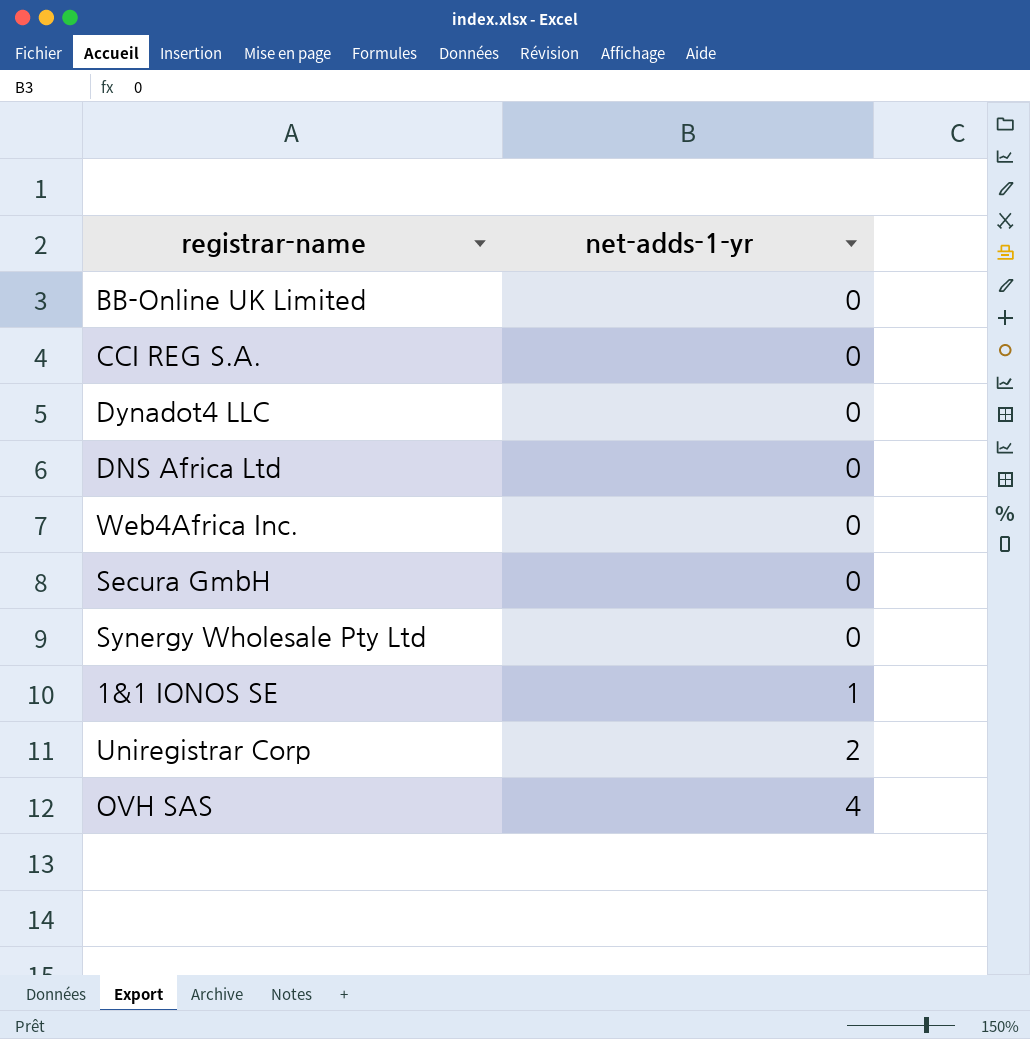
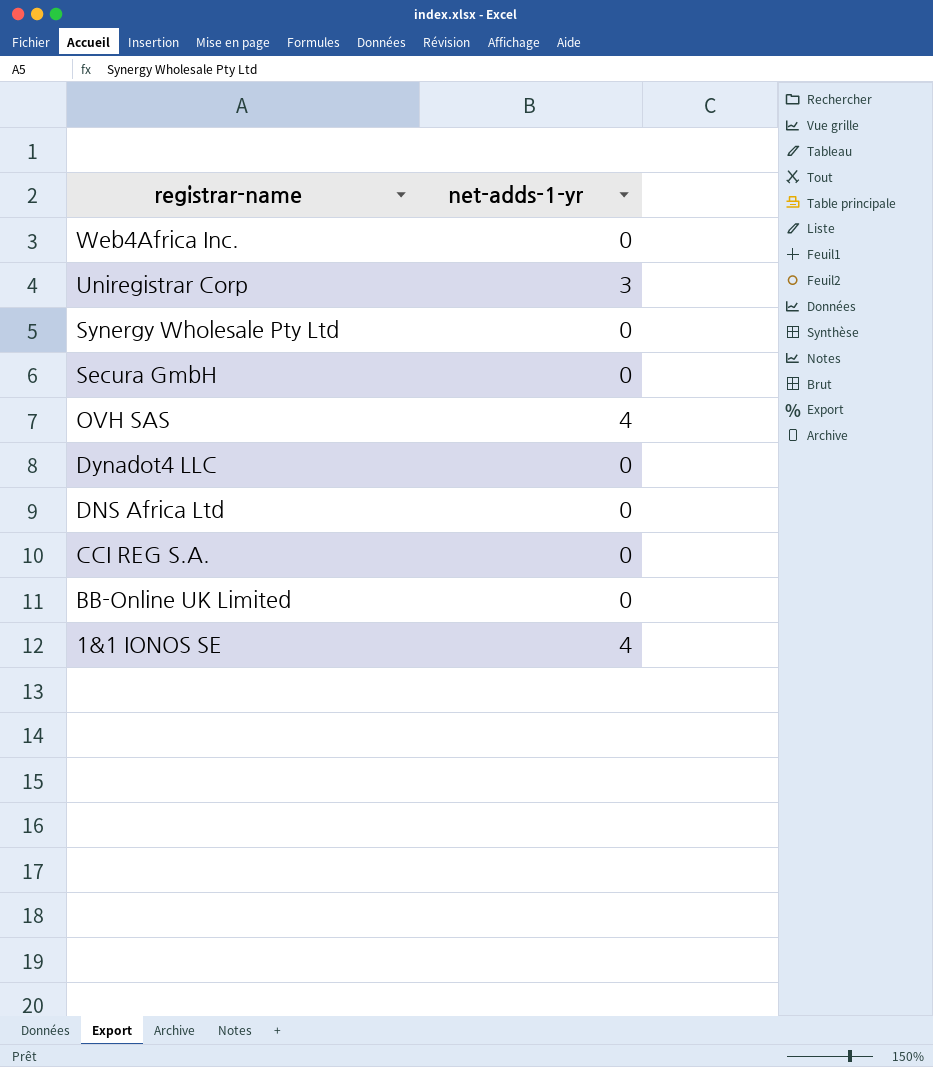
row order: net-adds-1-yr ascending -> registrar-name descending
Uniregistrar Corp | net-adds-1-yr: 2 -> 3
1&1 IONOS SE | net-adds-1-yr: 1 -> 4

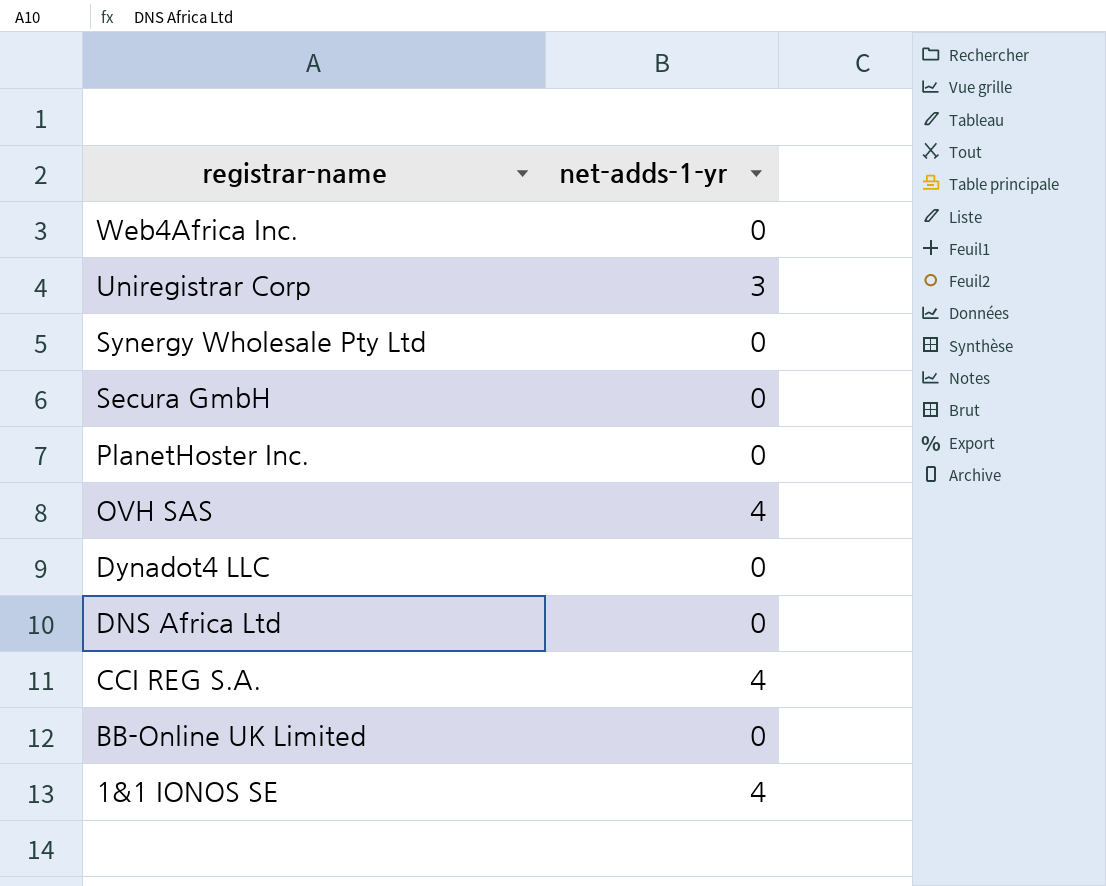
row PlanetHoster Inc.: none -> 0
CCI REG S.A. | net-adds-1-yr: 0 -> 4

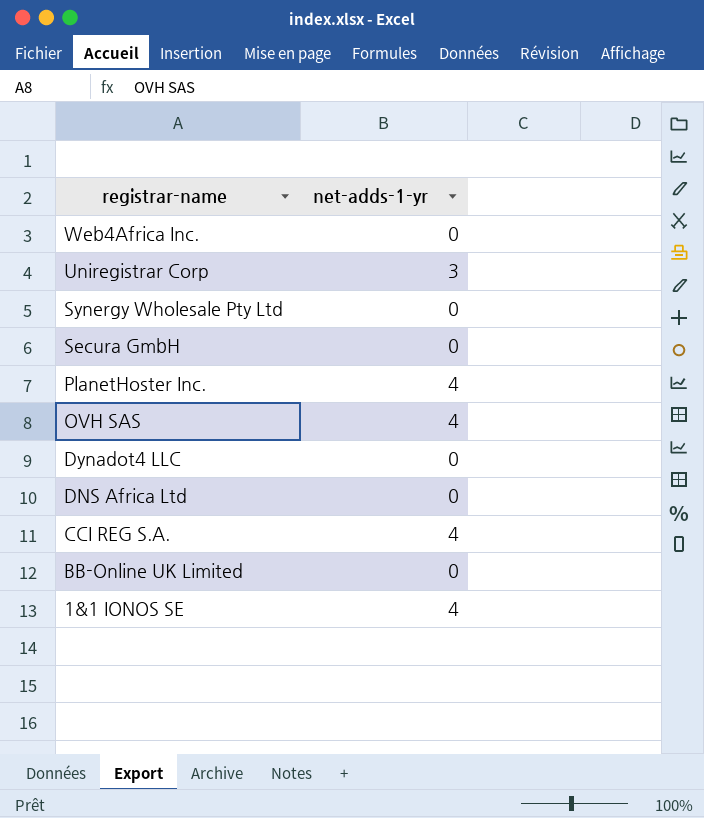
PlanetHoster Inc. | net-adds-1-yr: 0 -> 4

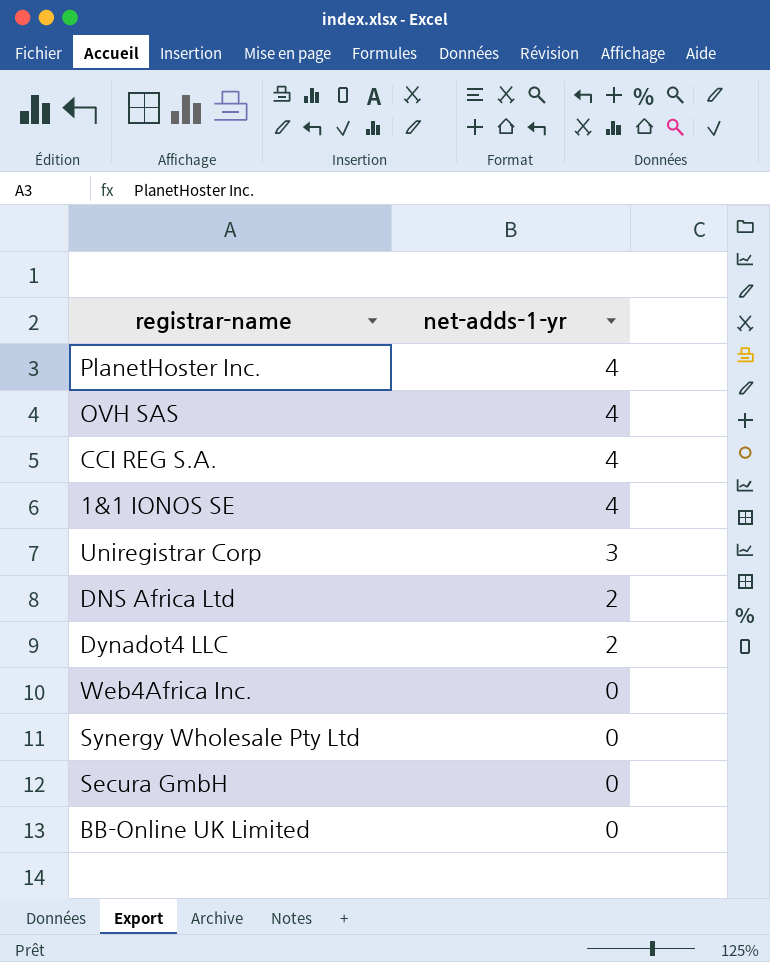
row order: registrar-name descending -> net-adds-1-yr descending
DNS Africa Ltd | net-adds-1-yr: 0 -> 2
Dynadot4 LLC | net-adds-1-yr: 0 -> 2

